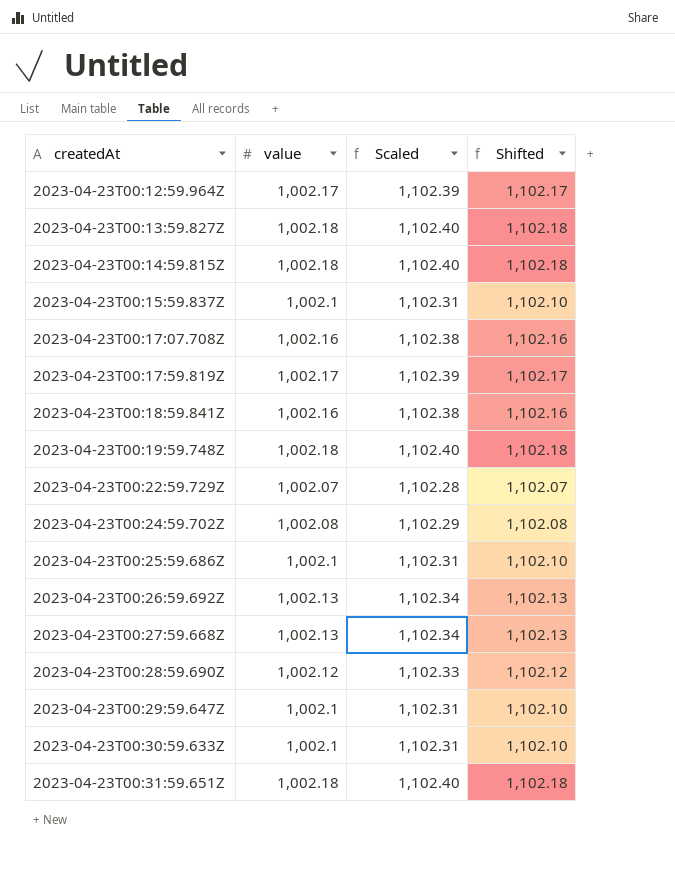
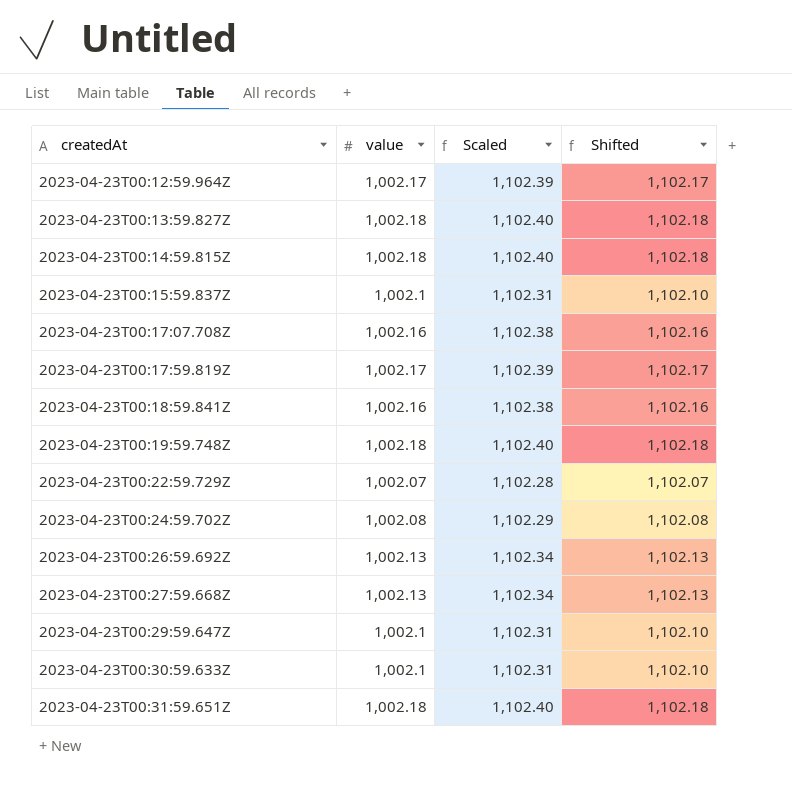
row 2023-04-23T00:25:59.686Z: 1,002.1 | 1,102.31 | 1,102.10 -> none
row 2023-04-23T00:28:59.690Z: 1,002.12 | 1,102.33 | 1,102.12 -> none

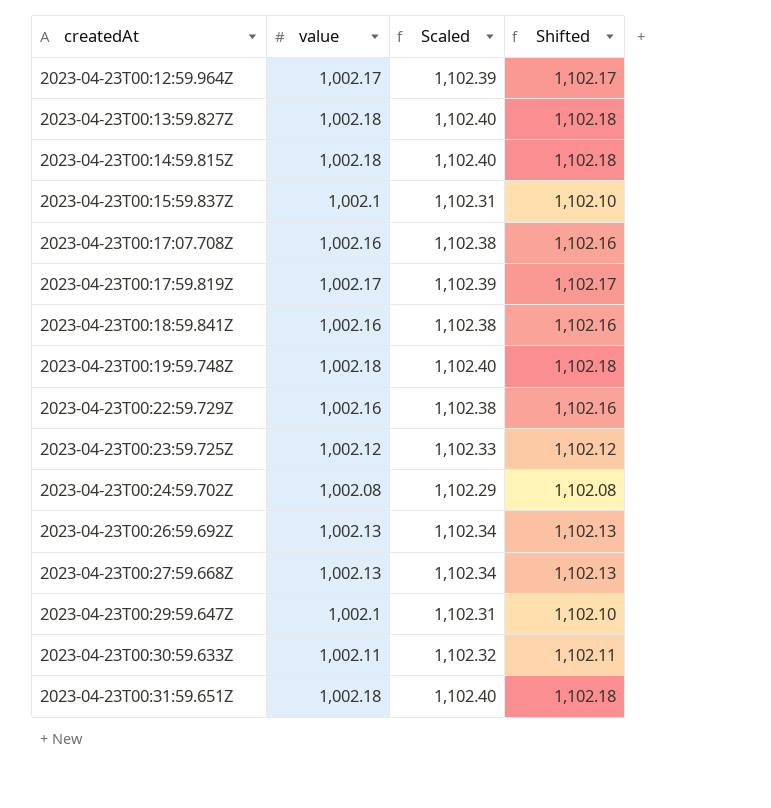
2023-04-23T00:22:59.729Z | value: 1,002.07 -> 1,002.16
2023-04-23T00:22:59.729Z | Scaled: 1,102.28 -> 1,102.38
2023-04-23T00:22:59.729Z | Shifted: 1,102.07 -> 1,102.16
row 2023-04-23T00:23:59.725Z: none -> 1,002.12 | 1,102.33 | 1,102.12
2023-04-23T00:30:59.633Z | value: 1,002.1 -> 1,002.11
2023-04-23T00:30:59.633Z | Scaled: 1,102.31 -> 1,102.32
2023-04-23T00:30:59.633Z | Shifted: 1,102.10 -> 1,102.11

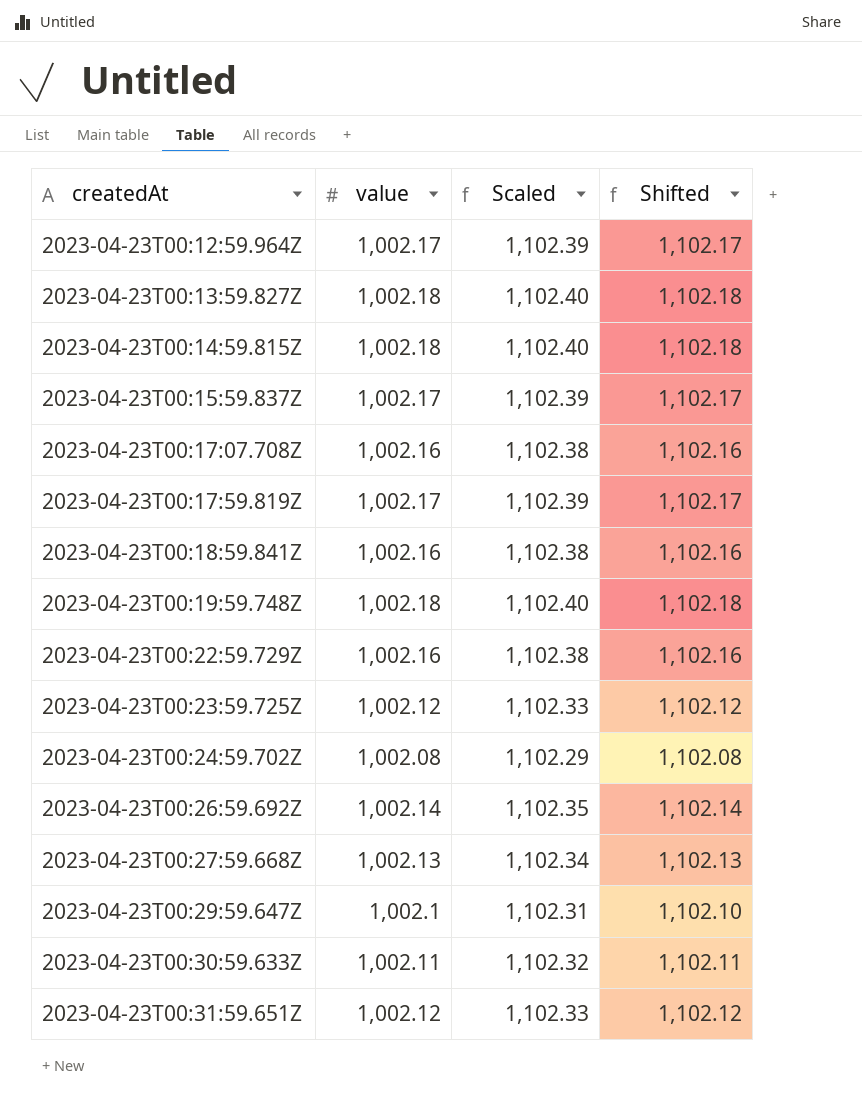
2023-04-23T00:15:59.837Z | value: 1,002.1 -> 1,002.17
2023-04-23T00:15:59.837Z | Scaled: 1,102.31 -> 1,102.39
2023-04-23T00:15:59.837Z | Shifted: 1,102.10 -> 1,102.17
2023-04-23T00:26:59.692Z | value: 1,002.13 -> 1,002.14
2023-04-23T00:26:59.692Z | Scaled: 1,102.34 -> 1,102.35
2023-04-23T00:26:59.692Z | Shifted: 1,102.13 -> 1,102.14
2023-04-23T00:31:59.651Z | value: 1,002.18 -> 1,002.12
2023-04-23T00:31:59.651Z | Scaled: 1,102.40 -> 1,102.33
2023-04-23T00:31:59.651Z | Shifted: 1,102.18 -> 1,102.12

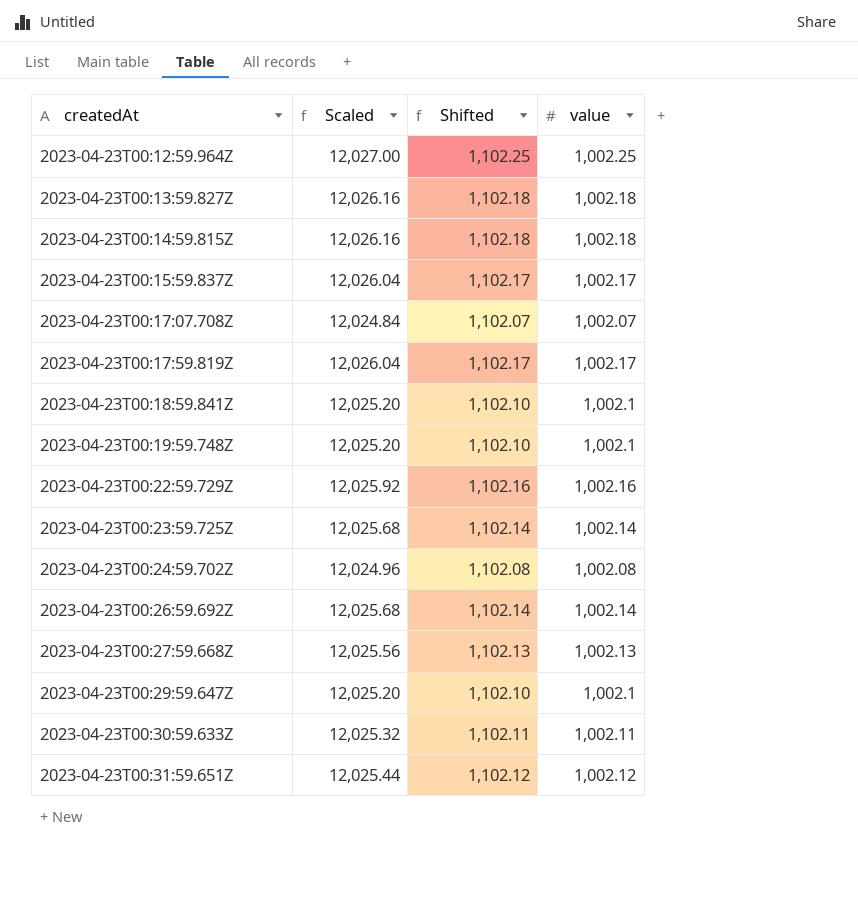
column Scaled | formula: [value] * 1.1 -> [value] * 12
column value | position: 2 -> 4
2023-04-23T00:12:59.964Z | Shifted: 1,102.17 -> 1,102.25
2023-04-23T00:12:59.964Z | value: 1,002.17 -> 1,002.25
2023-04-23T00:17:07.708Z | Shifted: 1,102.16 -> 1,102.07
2023-04-23T00:17:07.708Z | value: 1,002.16 -> 1,002.07
2023-04-23T00:18:59.841Z | Shifted: 1,102.16 -> 1,102.10
2023-04-23T00:18:59.841Z | value: 1,002.16 -> 1,002.1
2023-04-23T00:19:59.748Z | Shifted: 1,102.18 -> 1,102.10
2023-04-23T00:19:59.748Z | value: 1,002.18 -> 1,002.1
2023-04-23T00:23:59.725Z | Shifted: 1,102.12 -> 1,102.14
2023-04-23T00:23:59.725Z | value: 1,002.12 -> 1,002.14

